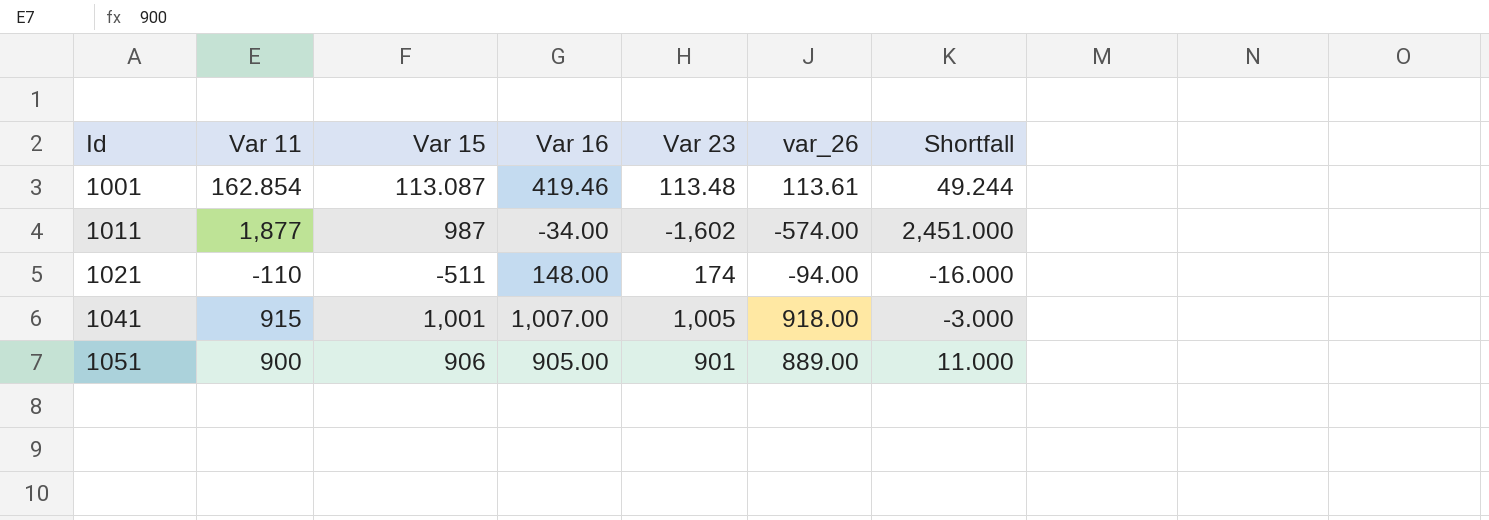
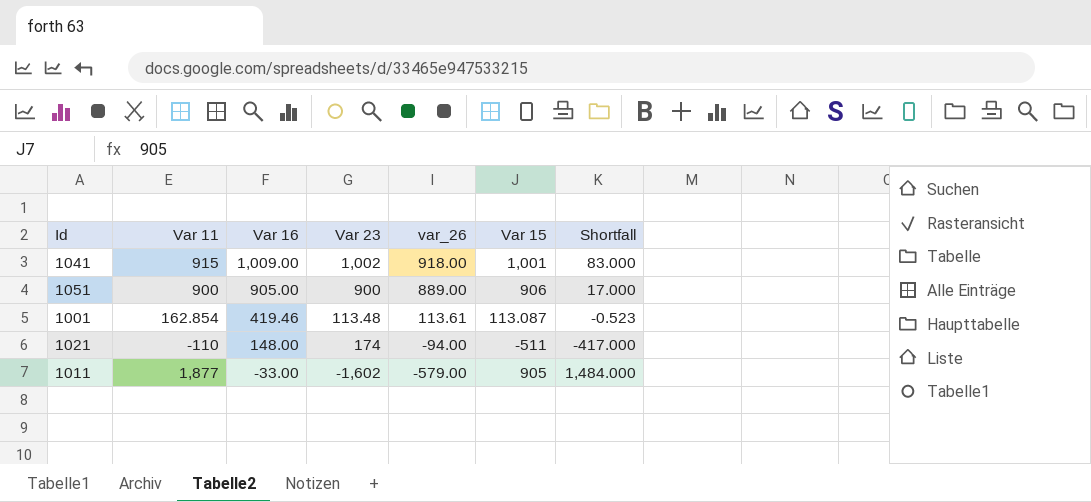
row order: Id ascending -> Var 16 descending
column Var 15 | position: 3 -> 6
column Shortfall | formula: [Var 11] - [var_26] -> [Var 15] - [var_26]
1041 | Var 16: 1,007.00 -> 1,009.00
1041 | Var 23: 1,005 -> 1,002
1051 | Var 23: 901 -> 900
1011 | Var 16: -34.00 -> -33.00
1011 | var_26: -574.00 -> -579.00
1011 | Var 15: 987 -> 905

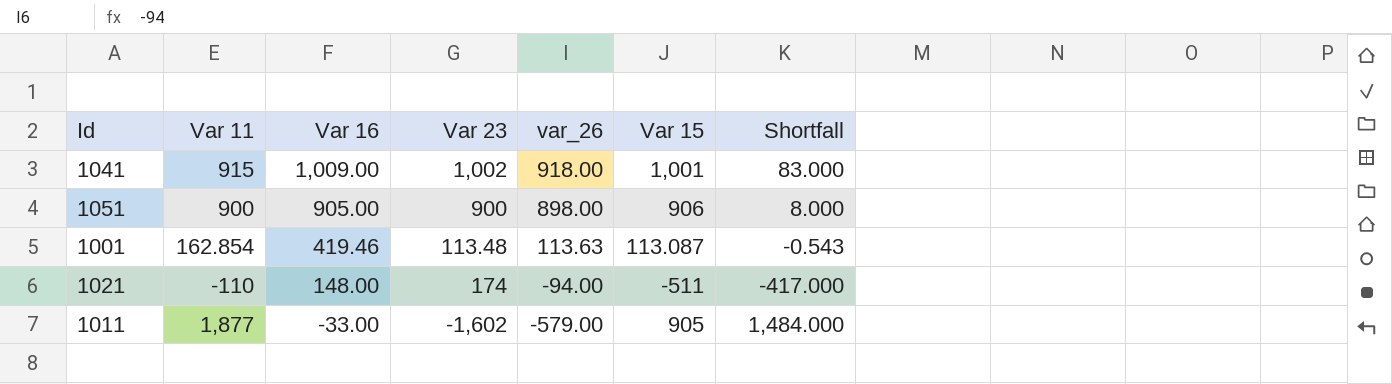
1051 | var_26: 889.00 -> 898.00
1051 | Shortfall: 17.000 -> 8.000
1001 | var_26: 113.61 -> 113.63
1001 | Shortfall: -0.523 -> -0.543

